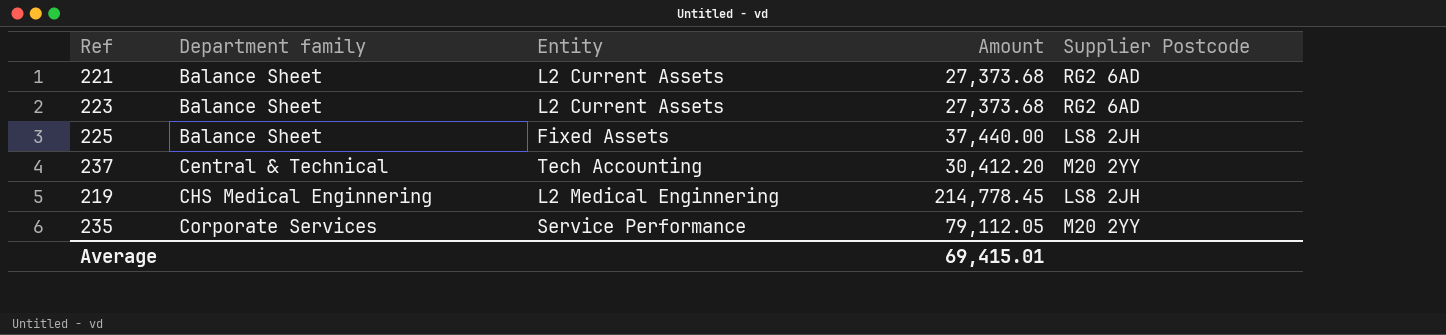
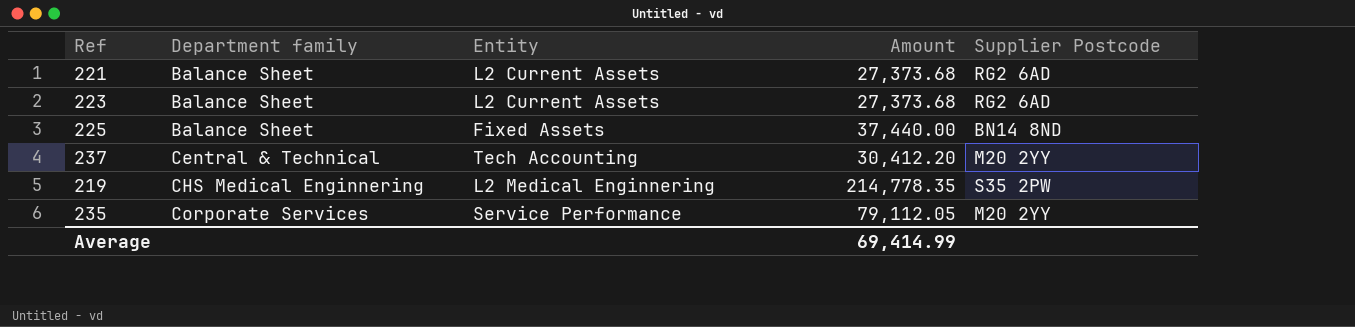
225 | Supplier Postcode: LS8 2JH -> BN14 8ND
219 | Amount: 214,778.45 -> 214,778.35
219 | Supplier Postcode: LS8 2JH -> S35 2PW
Average | Amount: 69,415.01 -> 69,414.99

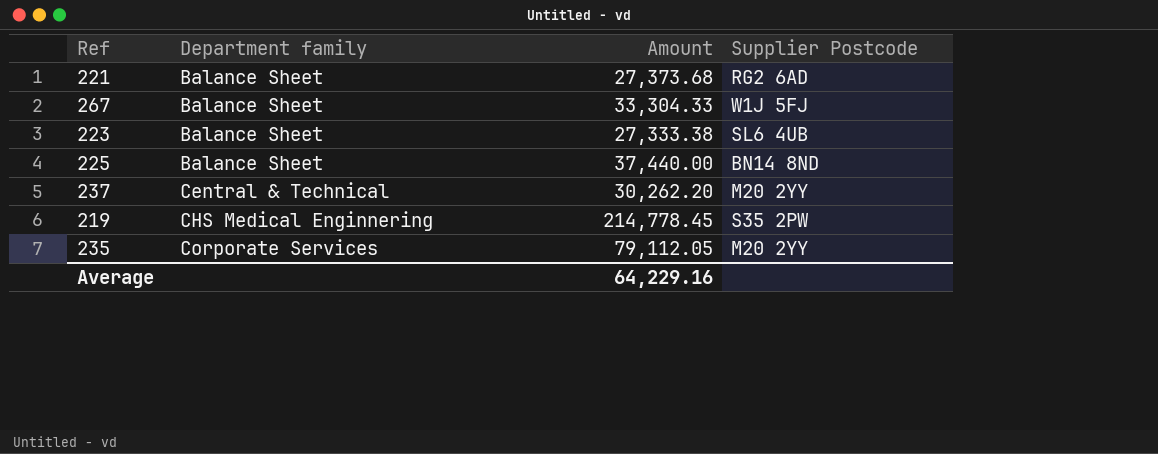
column Entity | position: 3 -> none
row 267: none -> Balance Sheet | 33,304.33 | W1J 5FJ
223 | Amount: 27,373.68 -> 27,333.38
223 | Supplier Postcode: RG2 6AD -> SL6 4UB
237 | Amount: 30,412.20 -> 30,262.20
219 | Amount: 214,778.35 -> 214,778.45
Average | Amount: 69,414.99 -> 64,229.16

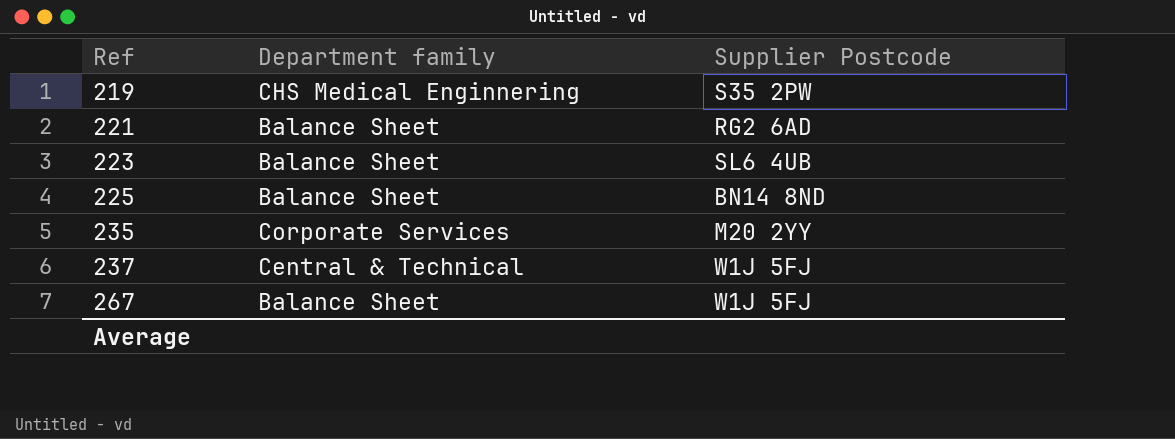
row order: Department family ascending -> Ref ascending
column Amount | position: 3 -> none
237 | Supplier Postcode: M20 2YY -> W1J 5FJ

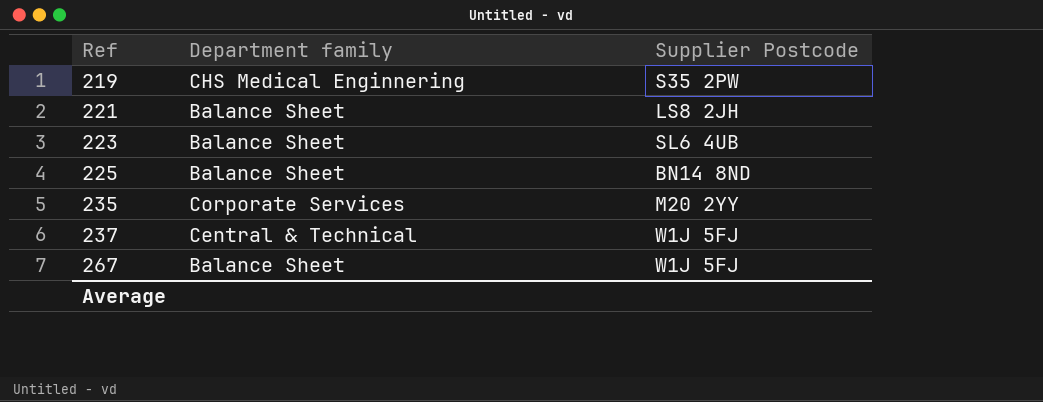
221 | Supplier Postcode: RG2 6AD -> LS8 2JH

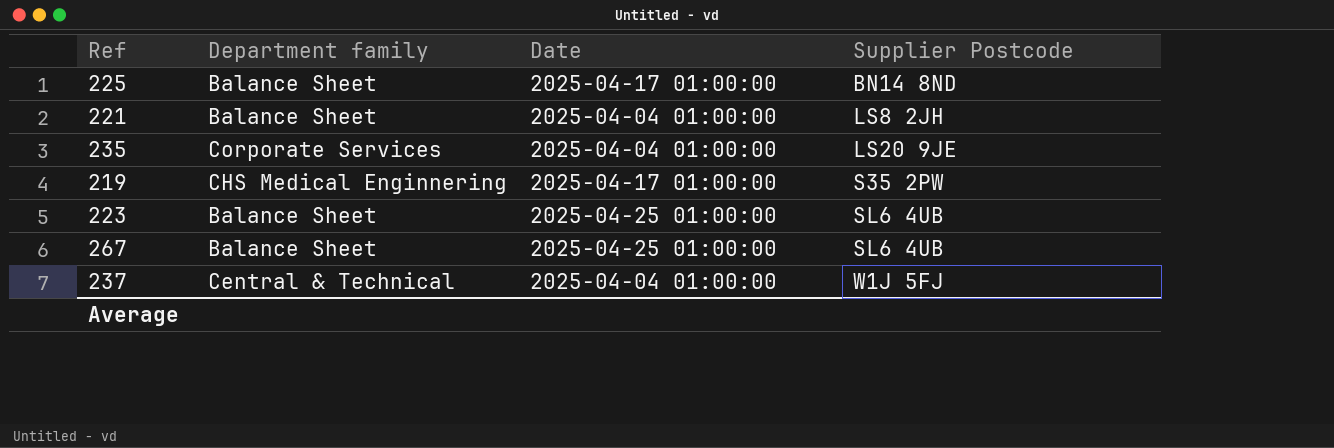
row order: Ref ascending -> Supplier Postcode ascending
column Date | position: none -> 3
235 | Supplier Postcode: M20 2YY -> LS20 9JE
267 | Supplier Postcode: W1J 5FJ -> SL6 4UB

